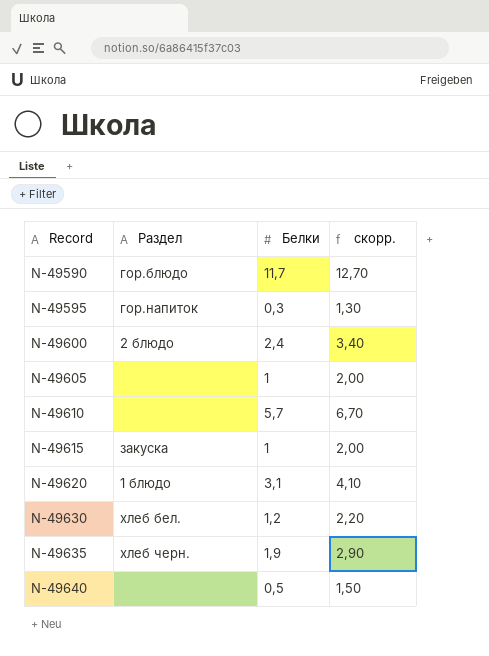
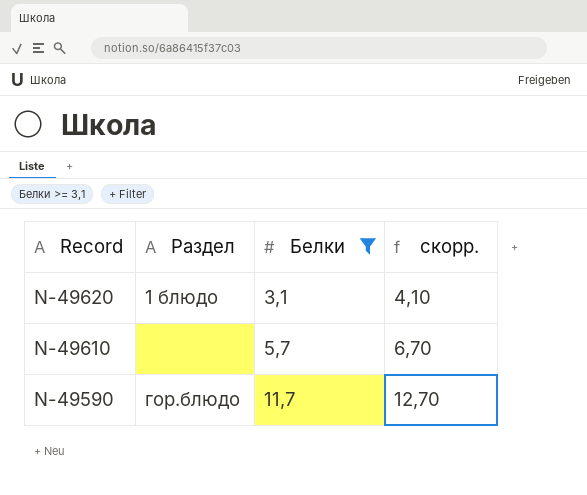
filter: none -> Белки >= 3,1
row order: Record ascending -> Record descending

